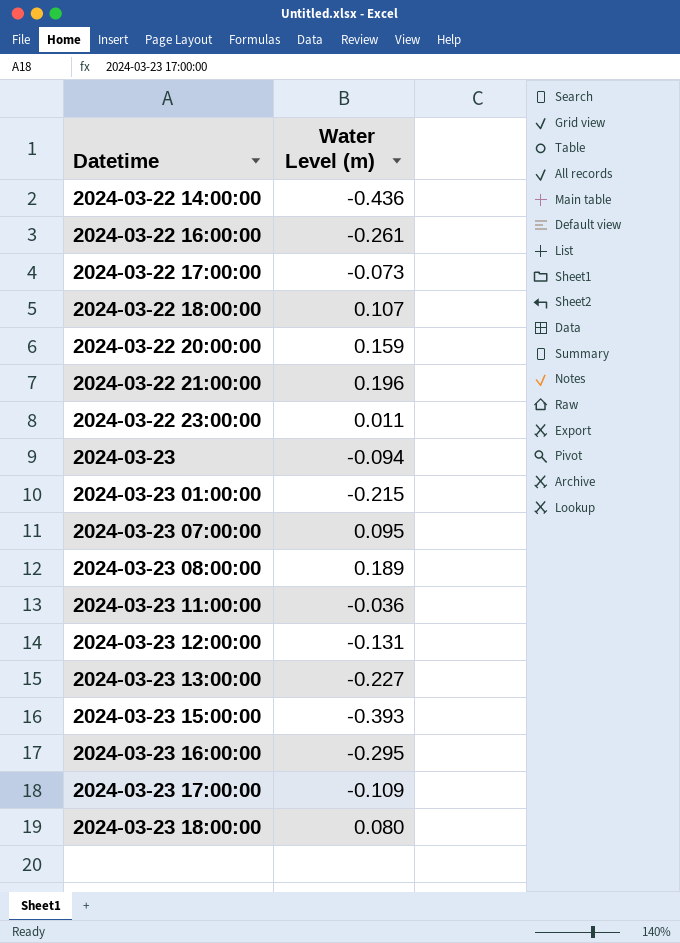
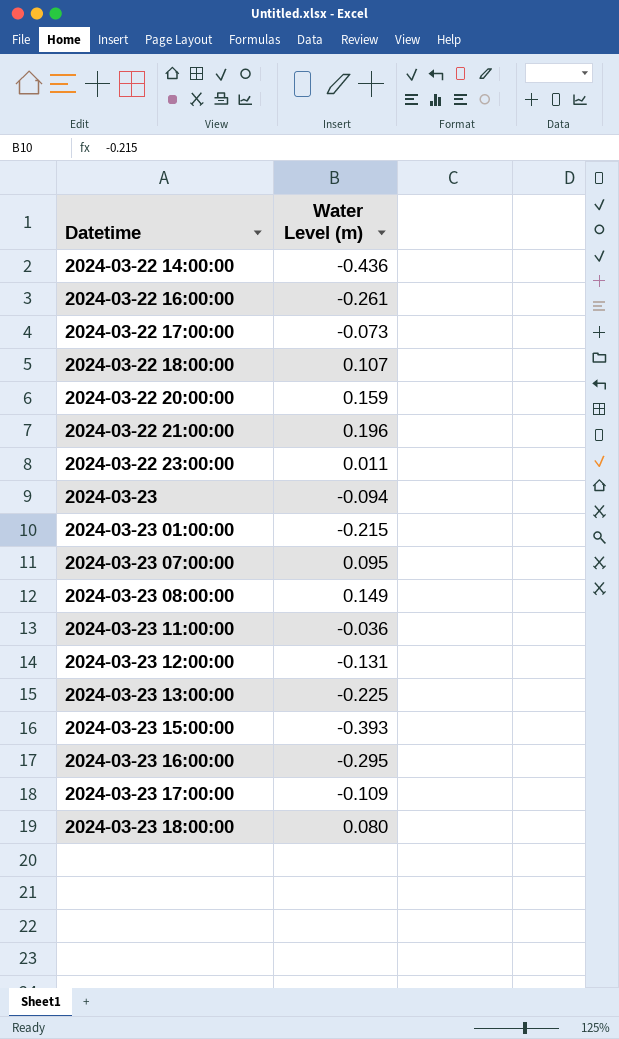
2024-03-23 08:00:00 | Water Level (m): 0.189 -> 0.149
2024-03-23 13:00:00 | Water Level (m): -0.227 -> -0.225

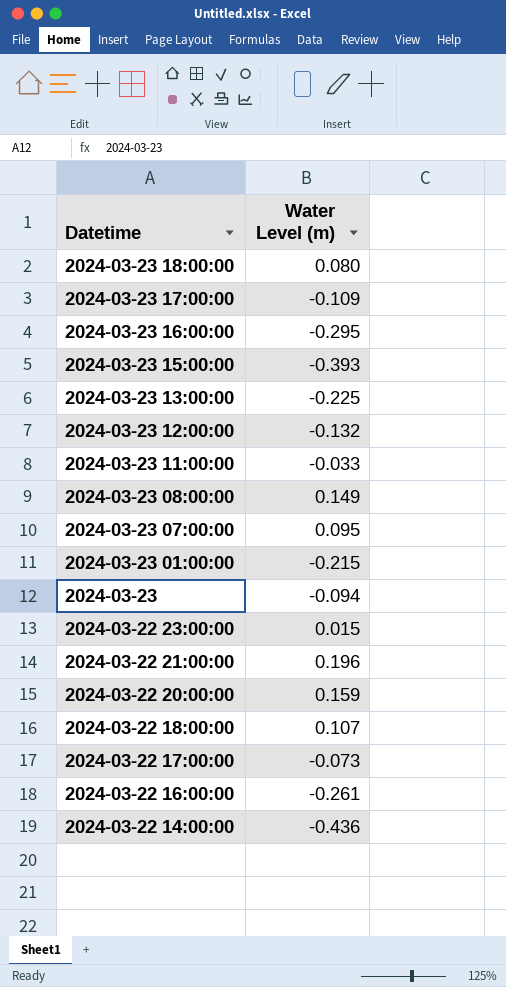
row order: Datetime ascending -> Datetime descending
2024-03-23 12:00:00 | Water Level (m): -0.131 -> -0.132
2024-03-23 11:00:00 | Water Level (m): -0.036 -> -0.033
2024-03-22 23:00:00 | Water Level (m): 0.011 -> 0.015

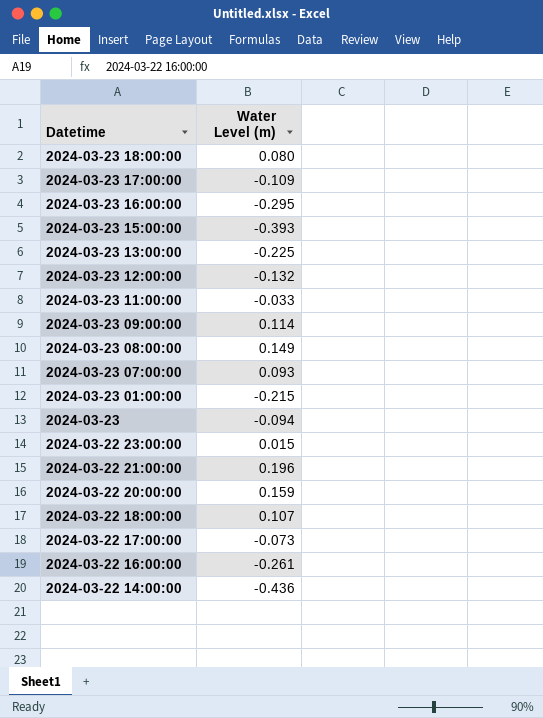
row 2024-03-23 09:00:00: none -> 0.114
2024-03-23 07:00:00 | Water Level (m): 0.095 -> 0.093

